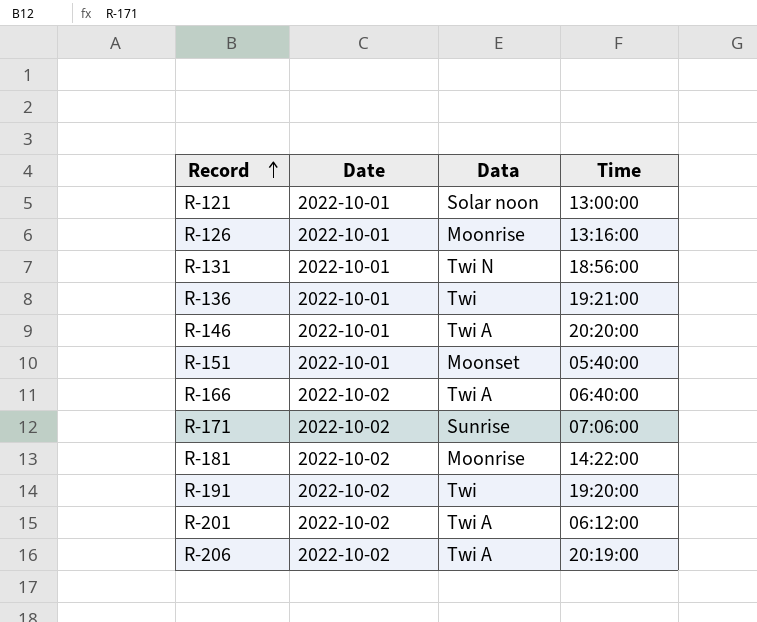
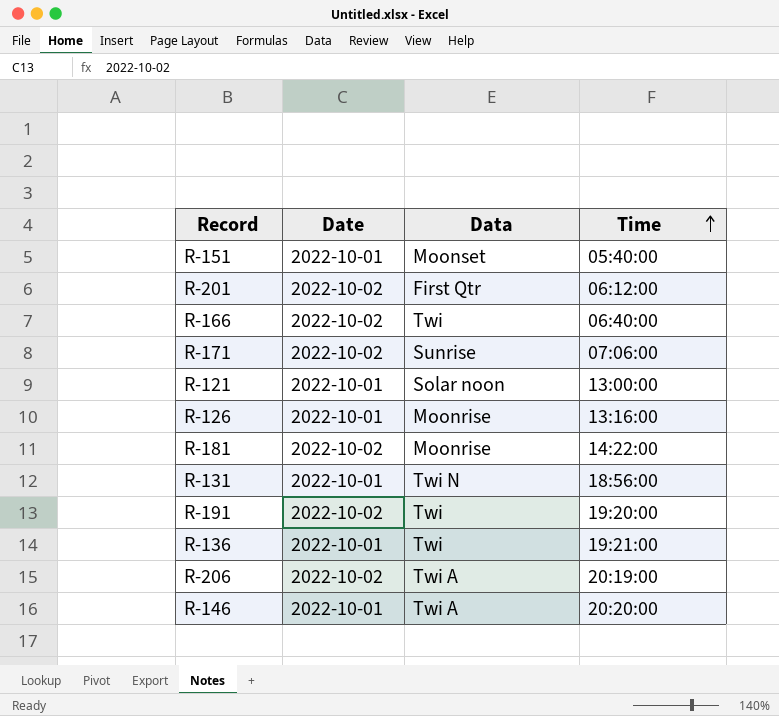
row order: Record ascending -> Time ascending
R-201 | Data: Twi A -> First Qtr
R-166 | Data: Twi A -> Twi

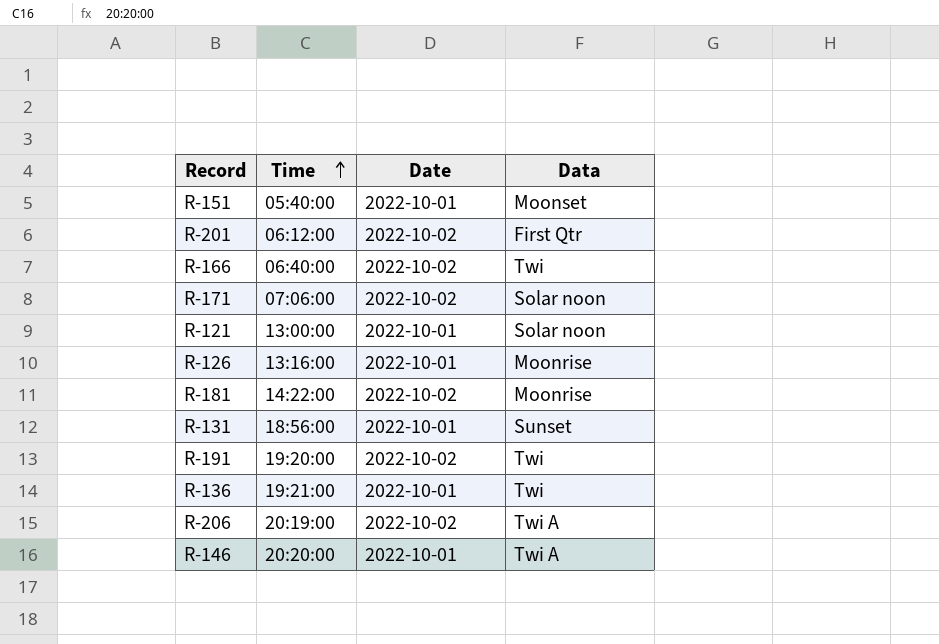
column Time | position: 4 -> 2
R-171 | Data: Sunrise -> Solar noon
R-131 | Data: Twi N -> Sunset

